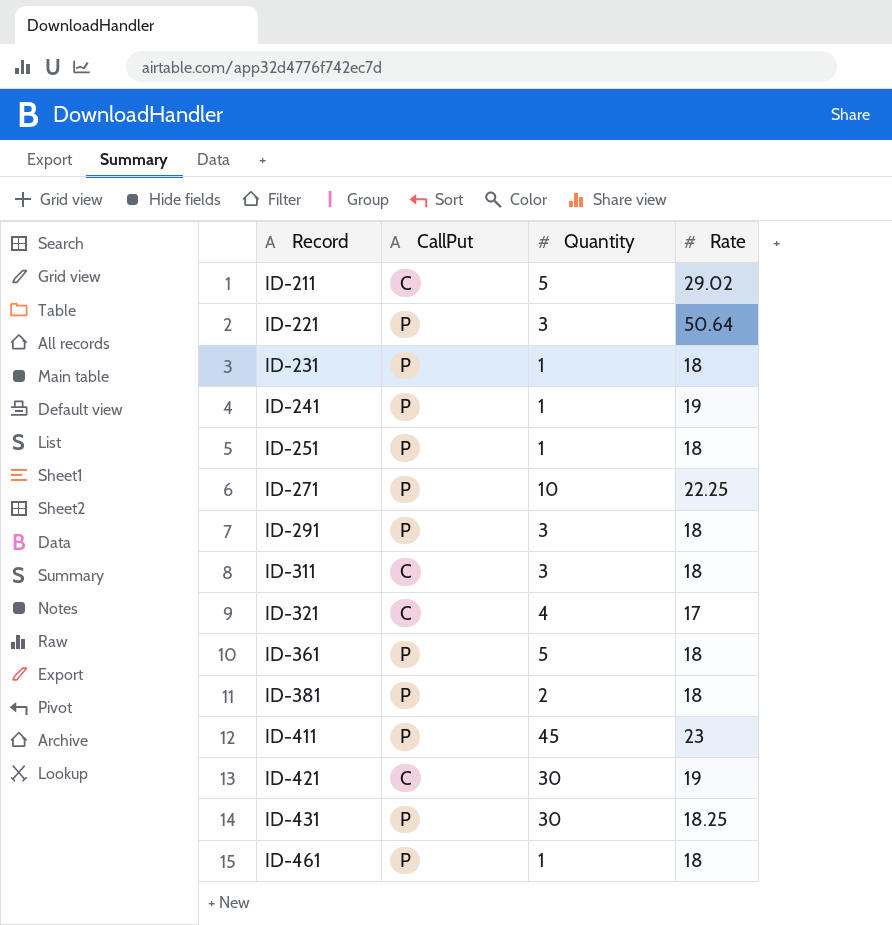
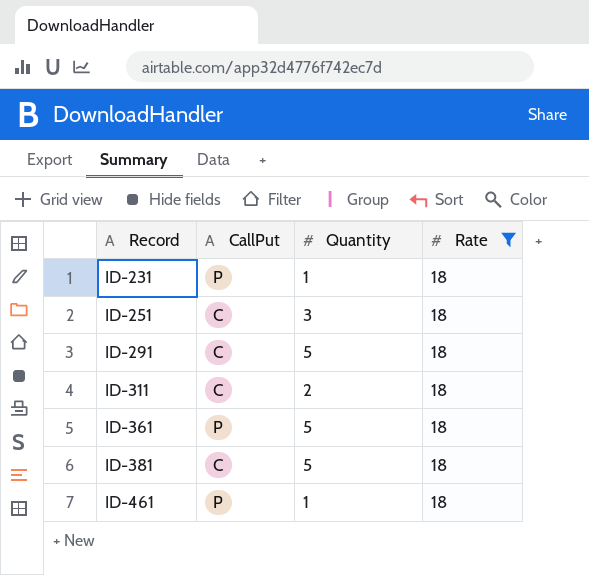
filter: none -> Rate = 18
ID-251 | CallPut: P -> C
ID-251 | Quantity: 1 -> 3
ID-291 | CallPut: P -> C
ID-291 | Quantity: 3 -> 5
ID-311 | Quantity: 3 -> 2
ID-381 | CallPut: P -> C
ID-381 | Quantity: 2 -> 5

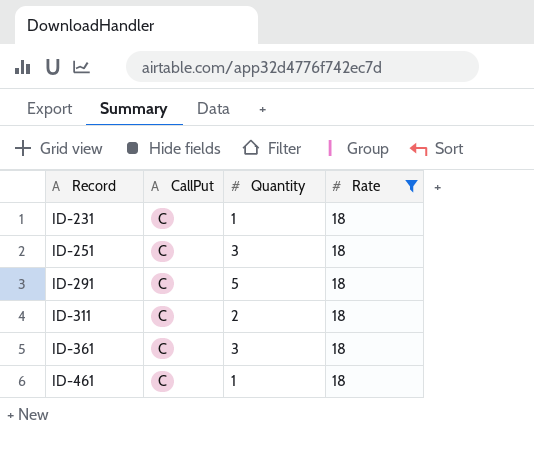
row ID-381: C | 5 | 18 -> none
ID-231 | CallPut: P -> C
ID-361 | CallPut: P -> C
ID-361 | Quantity: 5 -> 3
ID-461 | CallPut: P -> C

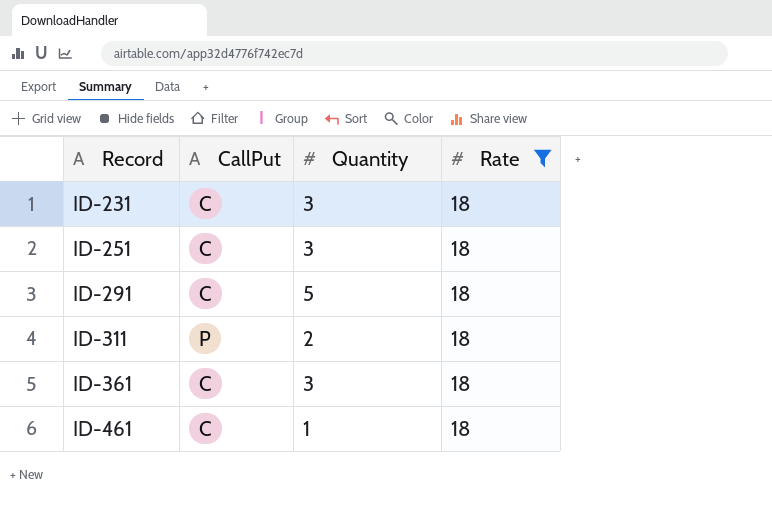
ID-231 | Quantity: 1 -> 3
ID-311 | CallPut: C -> P

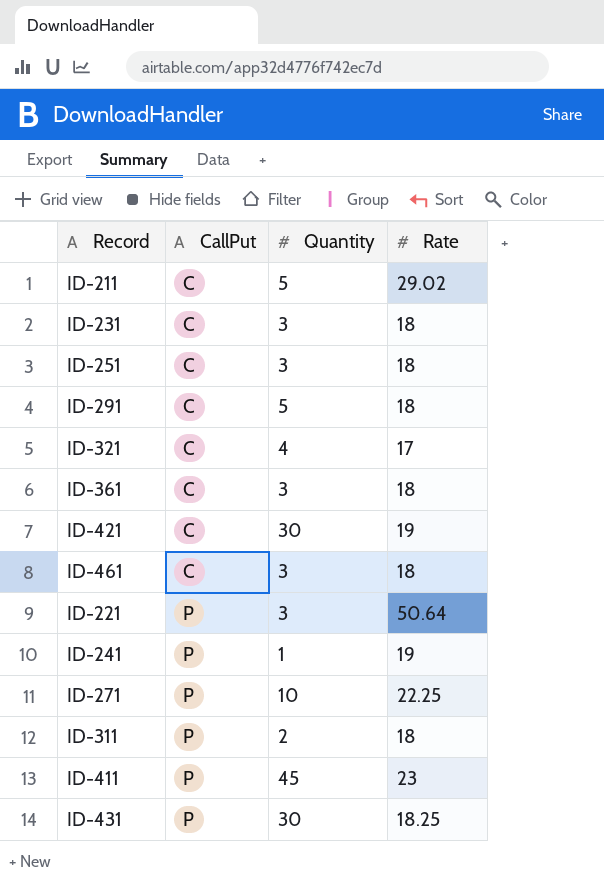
filter: Rate = 18 -> none
row order: Record ascending -> CallPut ascending
ID-461 | Quantity: 1 -> 3

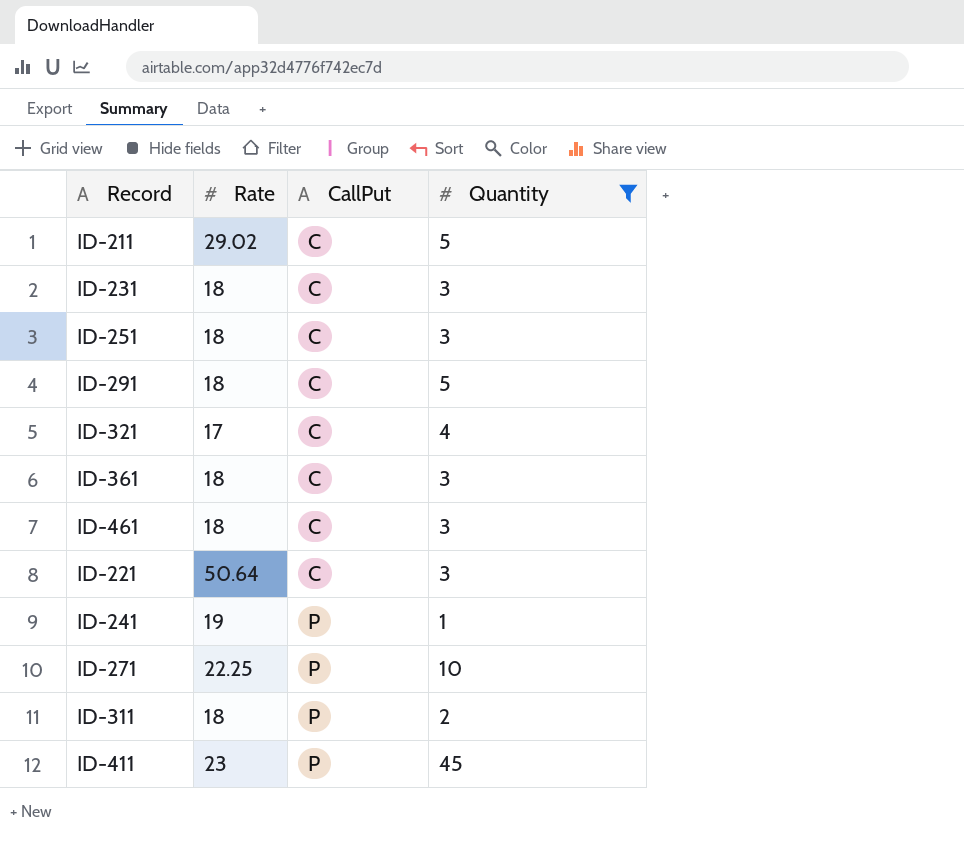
filter: none -> Quantity != 30
column Rate | position: 4 -> 2
ID-221 | CallPut: P -> C

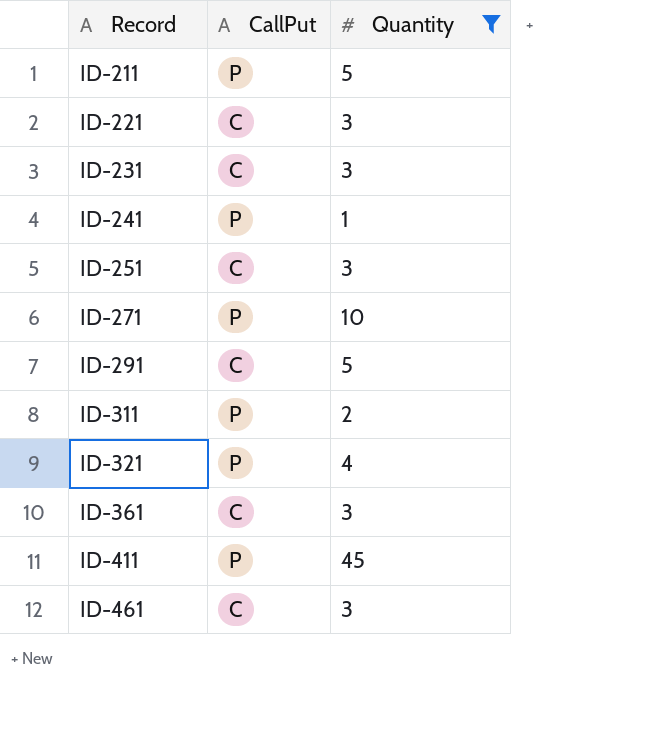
row order: CallPut ascending -> Record ascending
column Rate | position: 2 -> none
ID-211 | CallPut: C -> P
ID-321 | CallPut: C -> P

